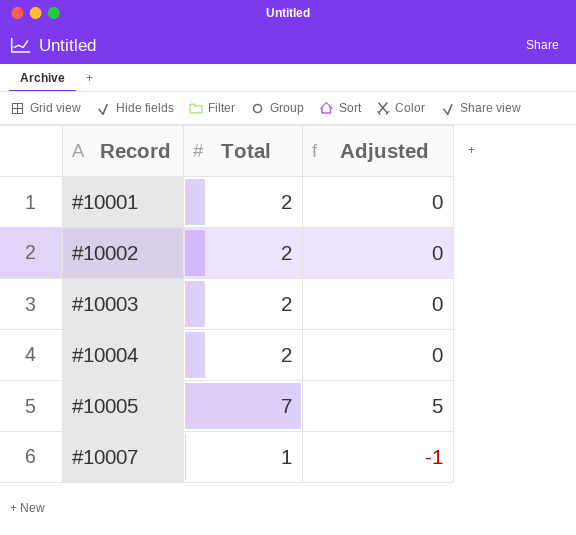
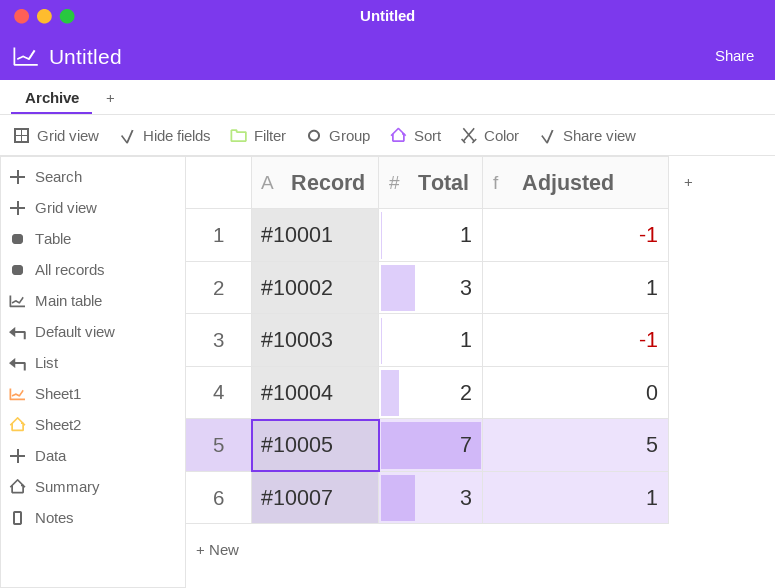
#10001 | Total: 2 -> 1
#10001 | Adjusted: 0 -> -1
#10002 | Total: 2 -> 3
#10002 | Adjusted: 0 -> 1
#10003 | Total: 2 -> 1
#10003 | Adjusted: 0 -> -1
#10007 | Total: 1 -> 3
#10007 | Adjusted: -1 -> 1

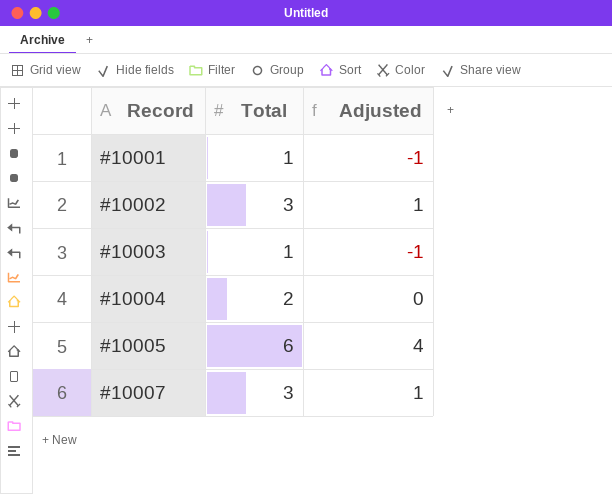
#10005 | Total: 7 -> 6
#10005 | Adjusted: 5 -> 4

